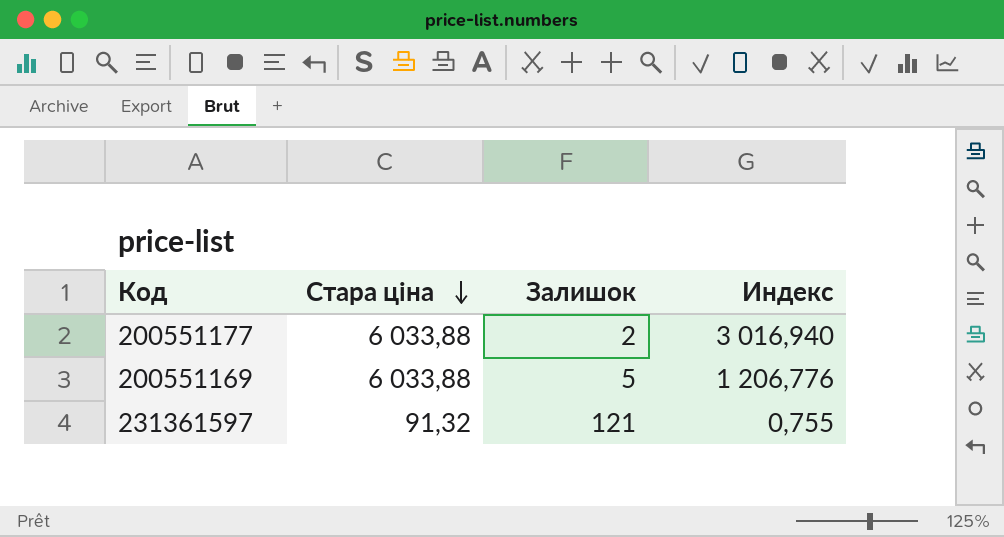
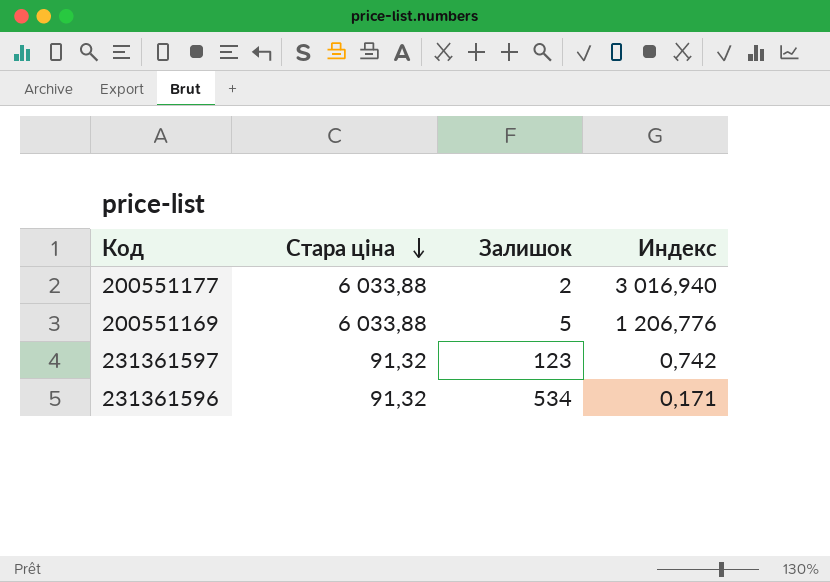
231361597 | Залишок: 121 -> 123
231361597 | Индекс: 0,755 -> 0,742
row 231361596: none -> 91,32 | 534 | 0,171

